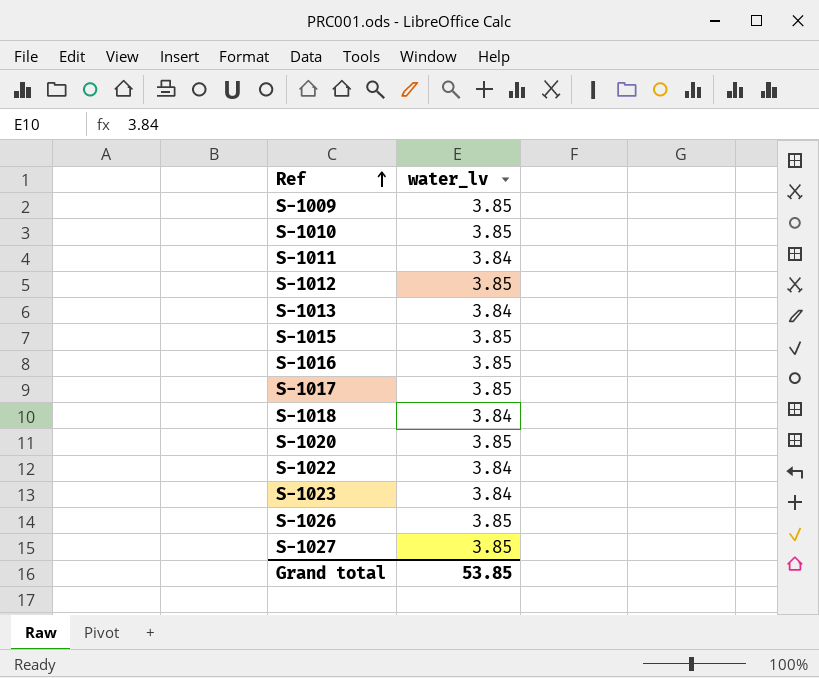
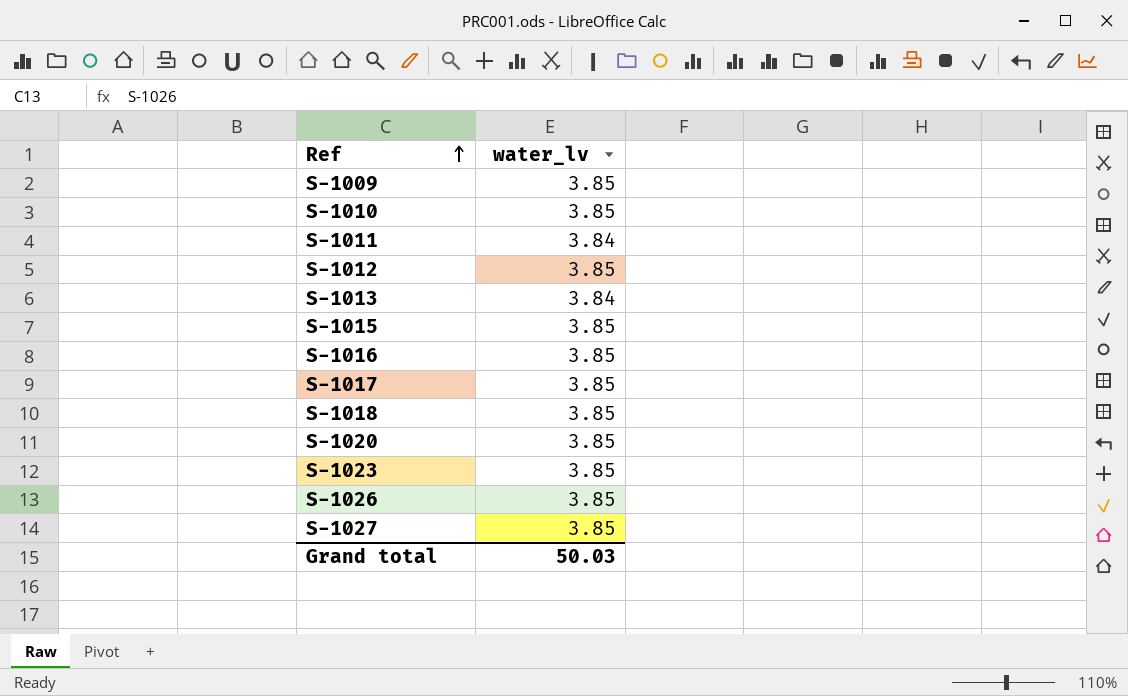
row S-1022: 3.84 -> none
S-1018 | water_lv: 3.84 -> 3.85
S-1023 | water_lv: 3.84 -> 3.85
Grand total | water_lv: 53.85 -> 50.03

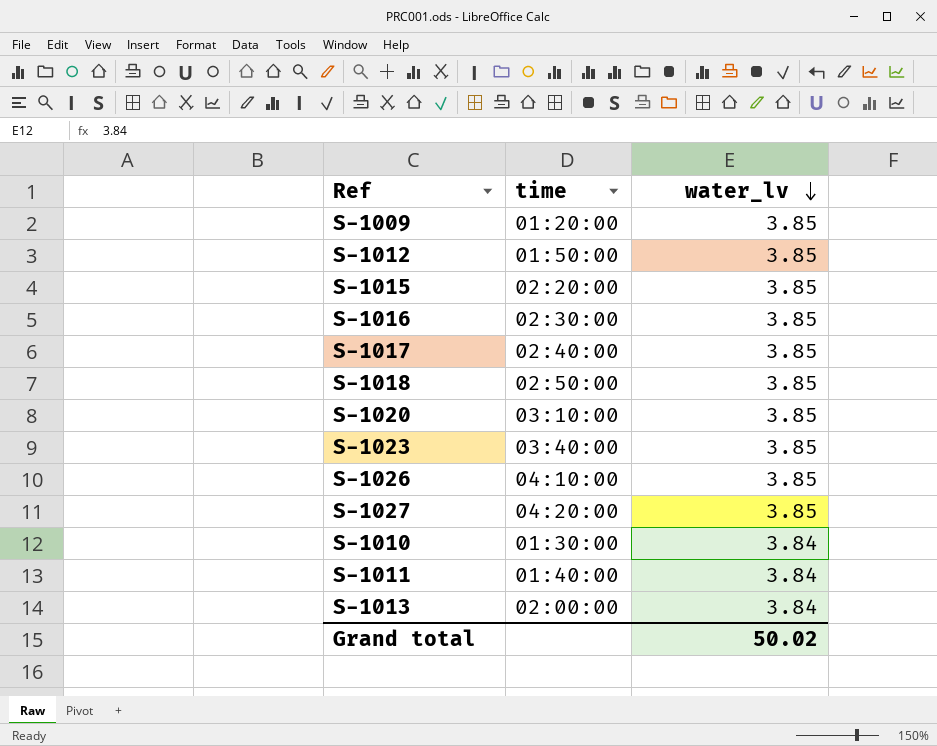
row order: Ref ascending -> water_lv descending
column time | position: none -> 2
S-1010 | water_lv: 3.85 -> 3.84
Grand total | water_lv: 50.03 -> 50.02

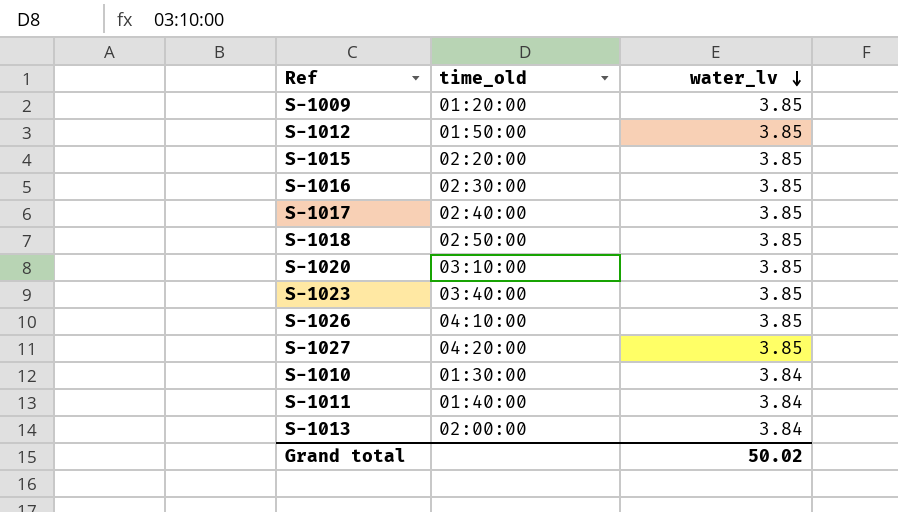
column name: time -> time_old

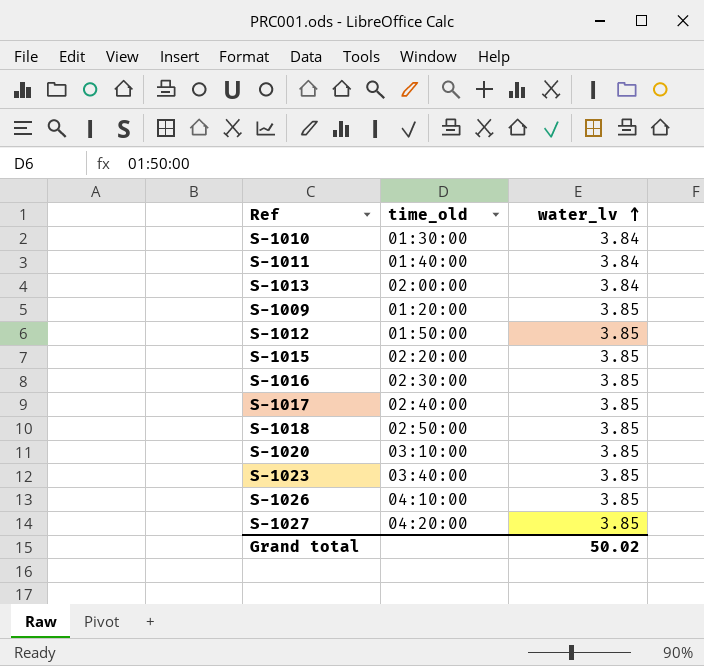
row order: water_lv descending -> water_lv ascending

